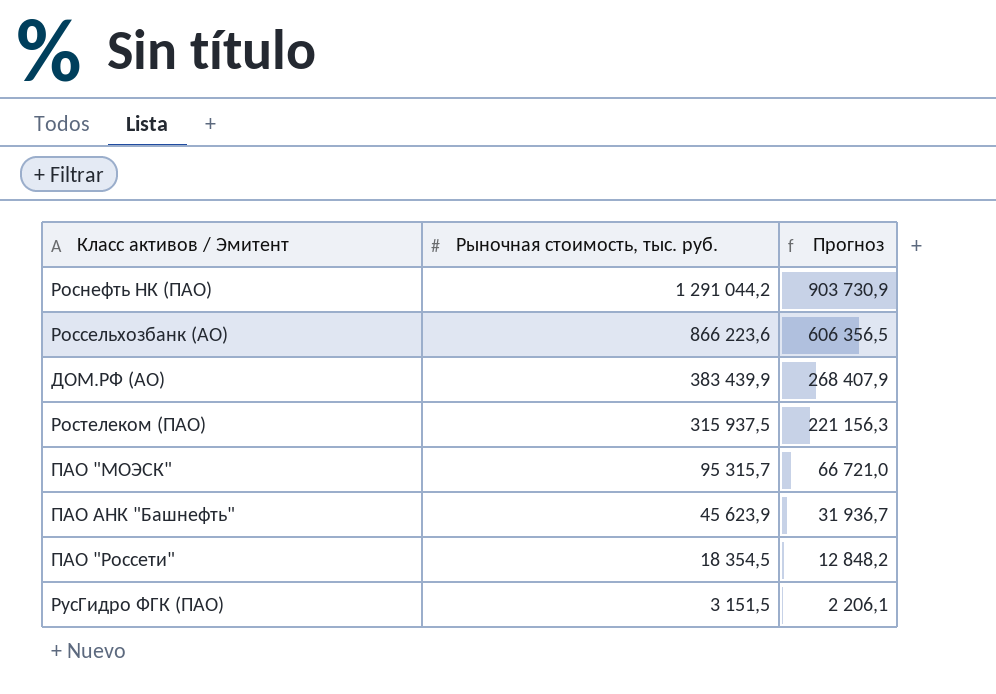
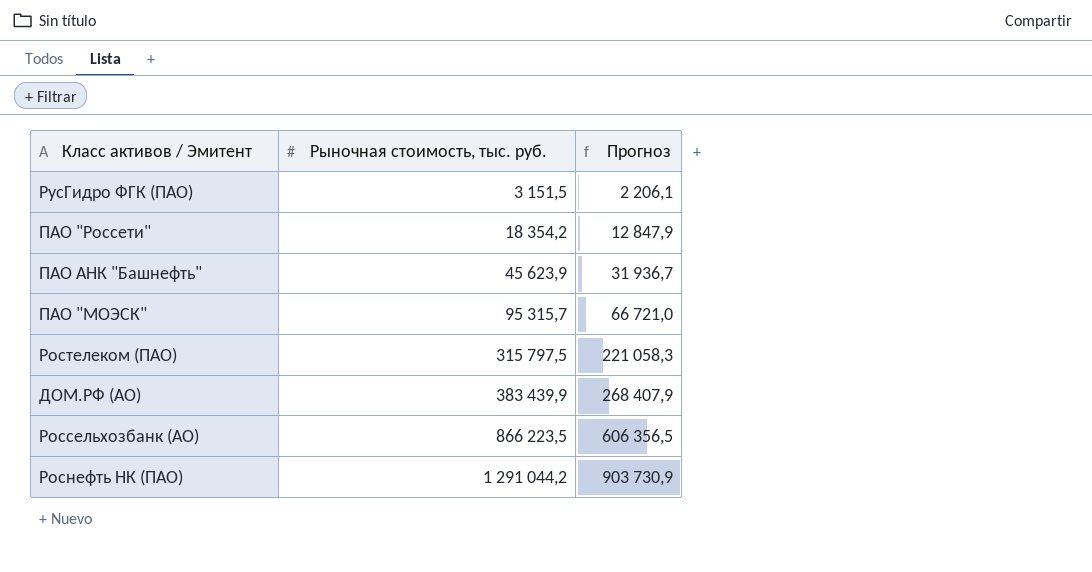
row order: Рыночная стоимость, тыс. руб. descending -> Рыночная стоимость, тыс. руб. ascending
ПАО "Россети" | Рыночная стоимость, тыс. руб.: 18 354,5 -> 18 354,2
ПАО "Россети" | Прогноз: 12 848,2 -> 12 847,9
Ростелеком (ПАО) | Рыночная стоимость, тыс. руб.: 315 937,5 -> 315 797,5
Ростелеком (ПАО) | Прогноз: 221 156,3 -> 221 058,3
Россельхозбанк (АО) | Рыночная стоимость, тыс. руб.: 866 223,6 -> 866 223,5

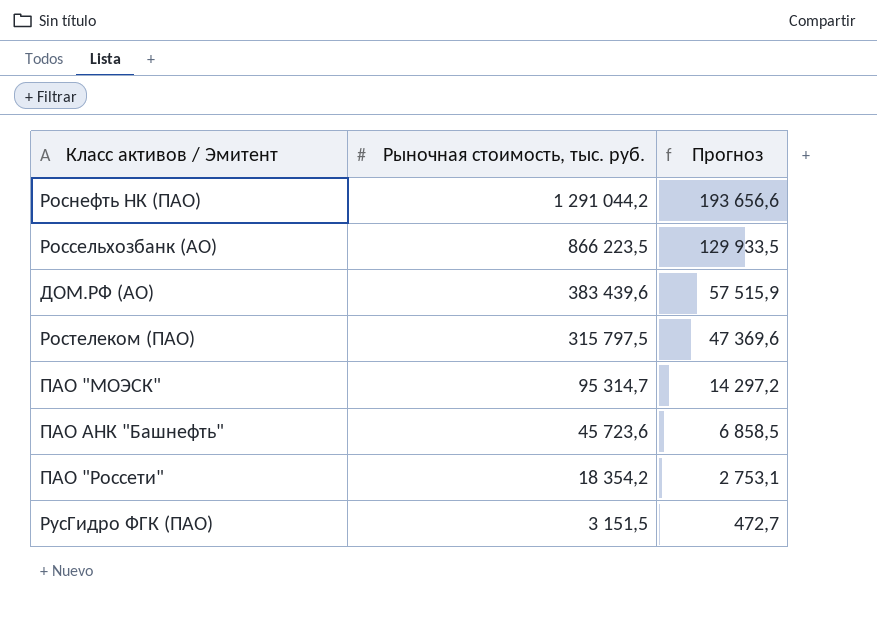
row order: Рыночная стоимость, тыс. руб. ascending -> Рыночная стоимость, тыс. руб. descending
column Прогноз | formula: [Рыночная стоимость, тыс. руб.] * 0,7 -> [Рыночная стоимость, тыс. руб.] * 0,15
ДОМ.РФ (АО) | Рыночная стоимость, тыс. руб.: 383 439,9 -> 383 439,6
ПАО "МОЭСК" | Рыночная стоимость, тыс. руб.: 95 315,7 -> 95 314,7
ПАО АНК "Башнефть" | Рыночная стоимость, тыс. руб.: 45 623,9 -> 45 723,6

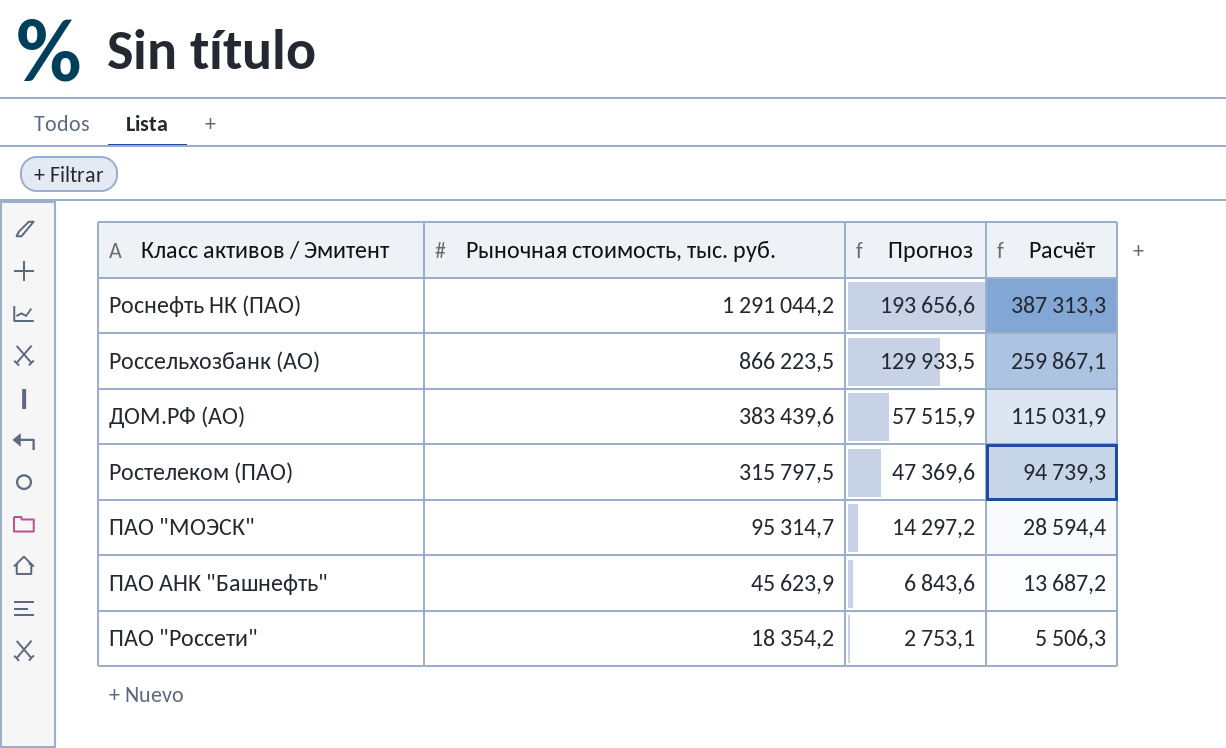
column Расчёт | formula: none -> [Рыночная стоимость, тыс. руб.] * 0,3
row РусГидро ФГК (ПАО): 3 151,5 | 472,7 -> none
ПАО АНК "Башнефть" | Рыночная стоимость, тыс. руб.: 45 723,6 -> 45 623,9
ПАО АНК "Башнефть" | Прогноз: 6 858,5 -> 6 843,6

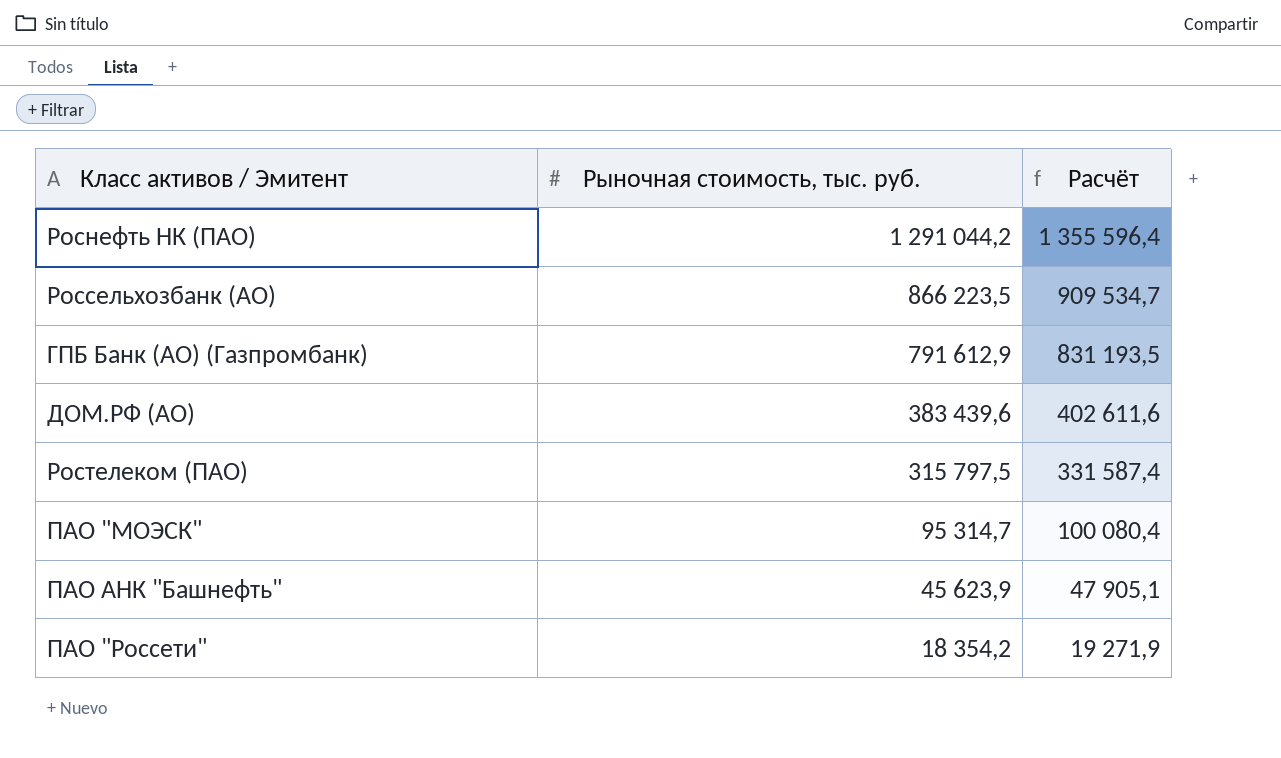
column Прогноз | formula: [Рыночная стоимость, тыс. руб.] * 0,15 -> none
column Расчёт | formula: [Рыночная стоимость, тыс. руб.] * 0,3 -> [Рыночная стоимость, тыс. руб.] * 1,05
row ГПБ Банк (АО) (Газпромбанк): none -> 791 612,9 | 831 193,5

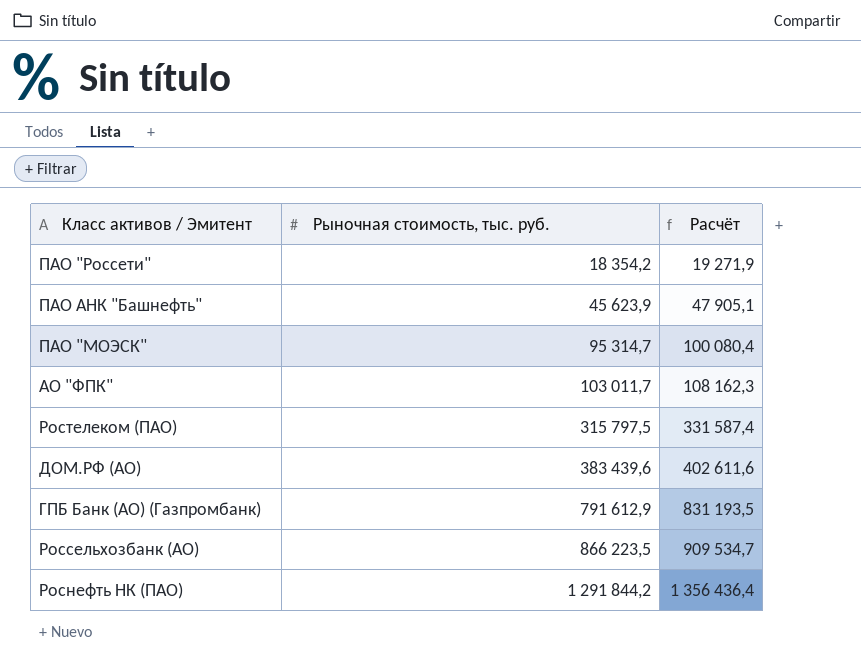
row order: Рыночная стоимость, тыс. руб. descending -> Рыночная стоимость, тыс. руб. ascending
row АО "ФПК": none -> 103 011,7 | 108 162,3
Роснефть НК (ПАО) | Рыночная стоимость, тыс. руб.: 1 291 044,2 -> 1 291 844,2
Роснефть НК (ПАО) | Расчёт: 1 355 596,4 -> 1 356 436,4

